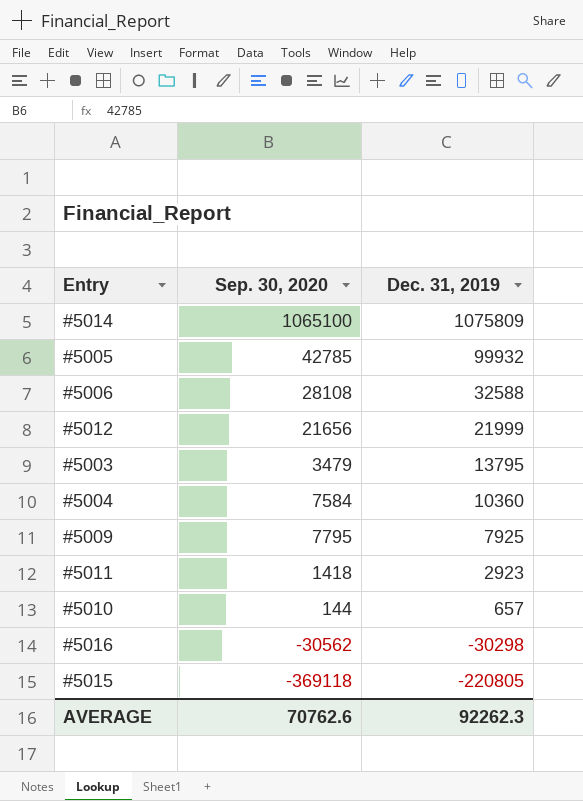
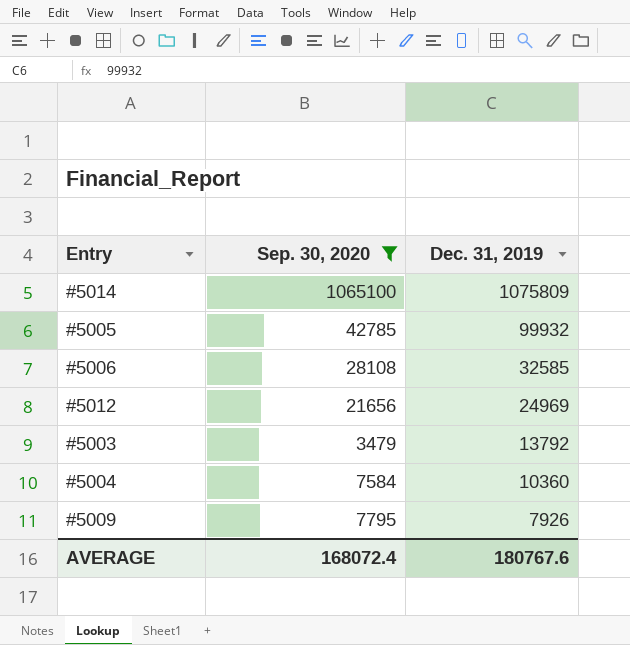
filter: none -> Sep. 30, 2020 >= 3479
#5006 | Dec. 31, 2019: 32588 -> 32585
#5012 | Dec. 31, 2019: 21999 -> 24969
#5003 | Dec. 31, 2019: 13795 -> 13792
#5009 | Dec. 31, 2019: 7925 -> 7926
AVERAGE | Sep. 30, 2020: 70762.6 -> 168072.4
AVERAGE | Dec. 31, 2019: 92262.3 -> 180767.6

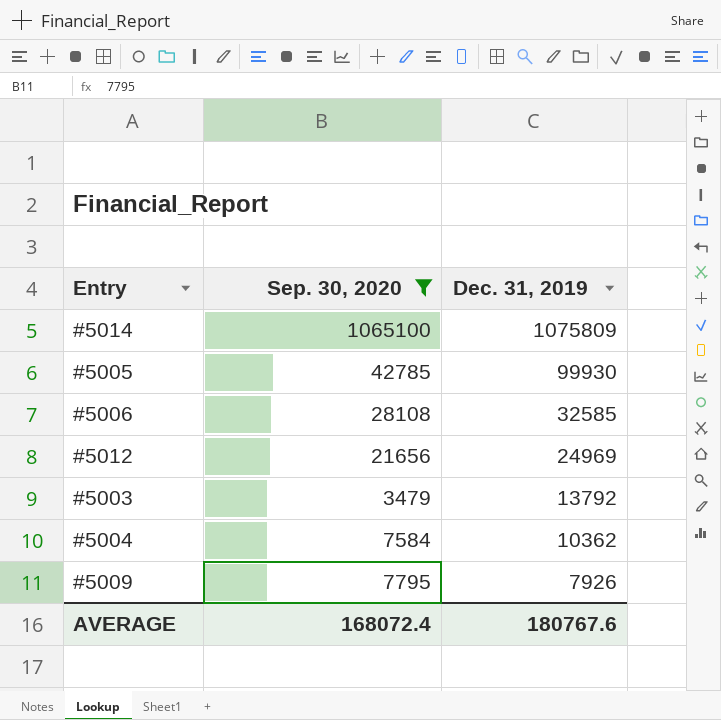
#5005 | Dec. 31, 2019: 99932 -> 99930
#5004 | Dec. 31, 2019: 10360 -> 10362

